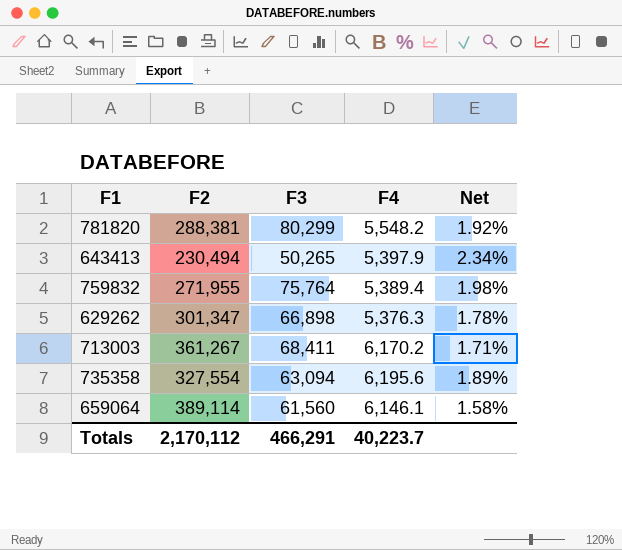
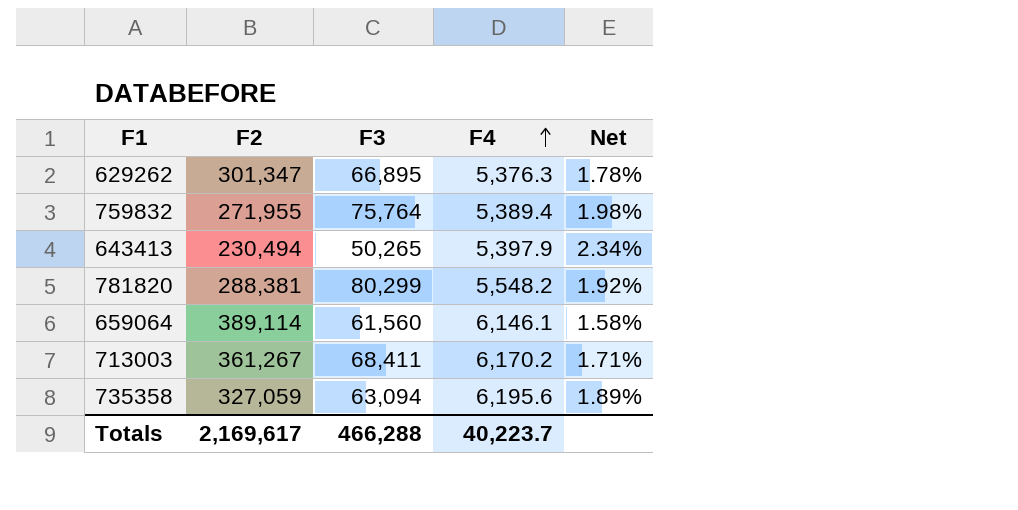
row order: none -> F4 ascending
629262 | F3: 66,898 -> 66,895
735358 | F2: 327,554 -> 327,059
Totals | F2: 2,170,112 -> 2,169,617
Totals | F3: 466,291 -> 466,288

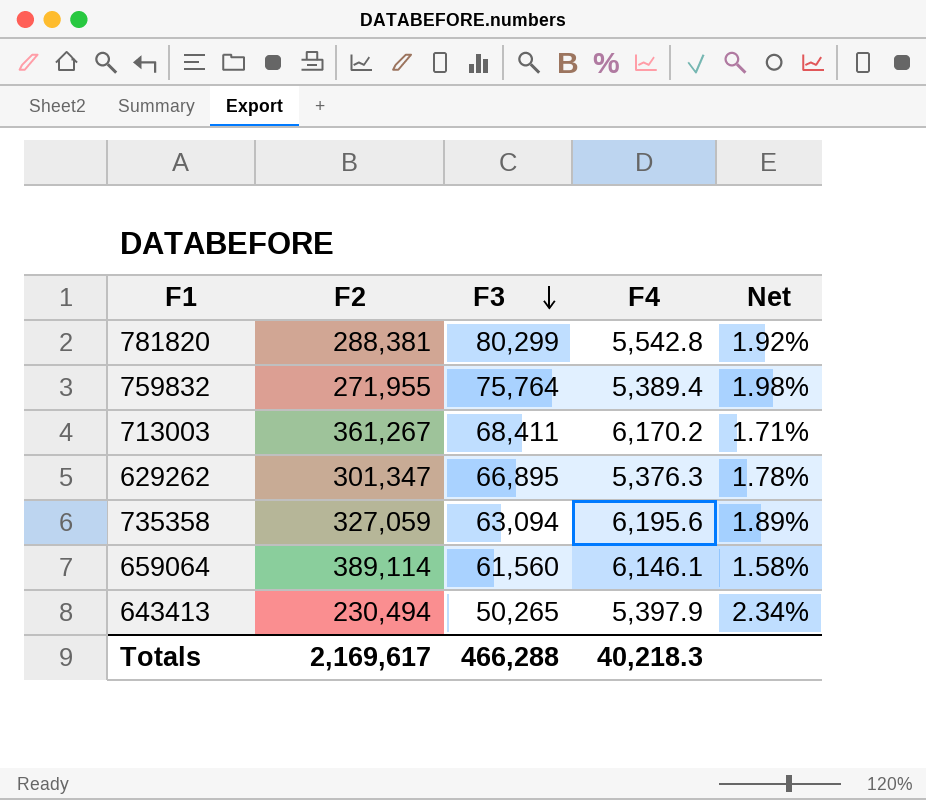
row order: F4 ascending -> F3 descending
781820 | F4: 5,548.2 -> 5,542.8
Totals | F4: 40,223.7 -> 40,218.3

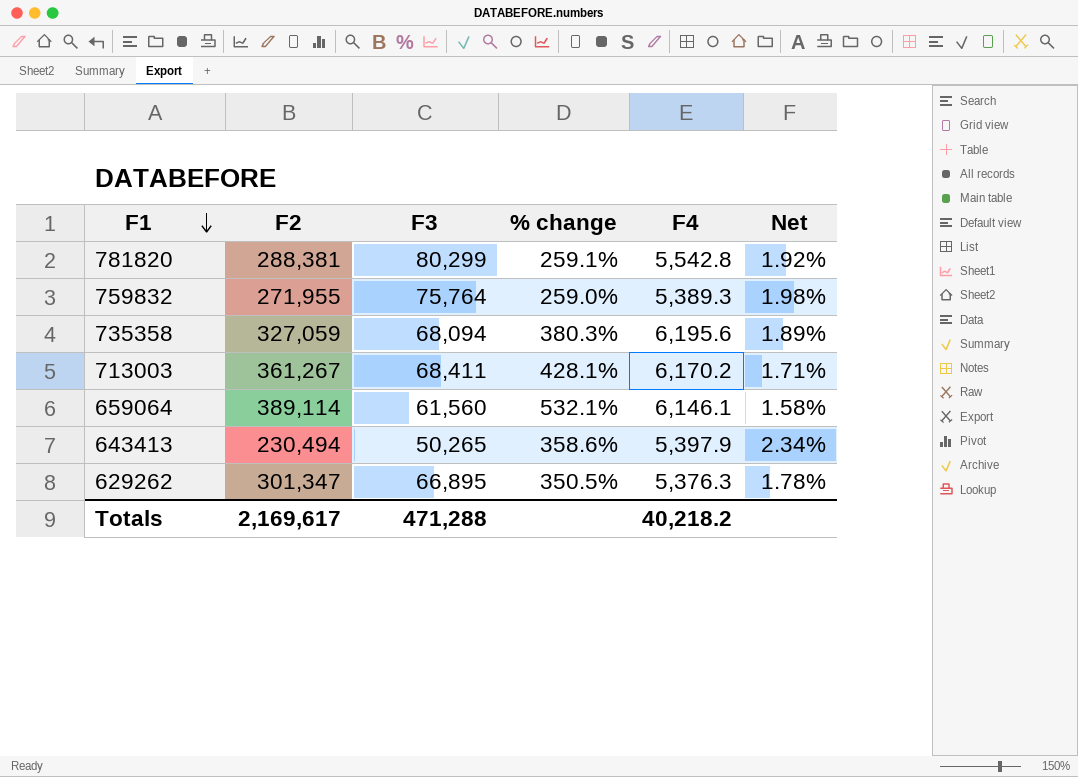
row order: F3 descending -> F1 descending
column % change | formula: none -> ([F2] - [F3]) / [F3]
759832 | F4: 5,389.4 -> 5,389.3
735358 | F3: 63,094 -> 68,094
Totals | F3: 466,288 -> 471,288
Totals | F4: 40,218.3 -> 40,218.2

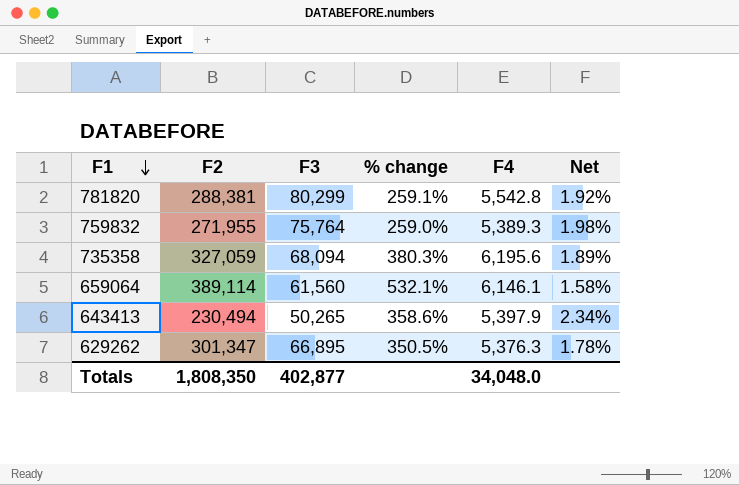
row 713003: 361,267 | 68,411 | 428.1% | 6,170.2 | 1.71% -> none
Totals | F2: 2,169,617 -> 1,808,350
Totals | F3: 471,288 -> 402,877
Totals | F4: 40,218.2 -> 34,048.0

